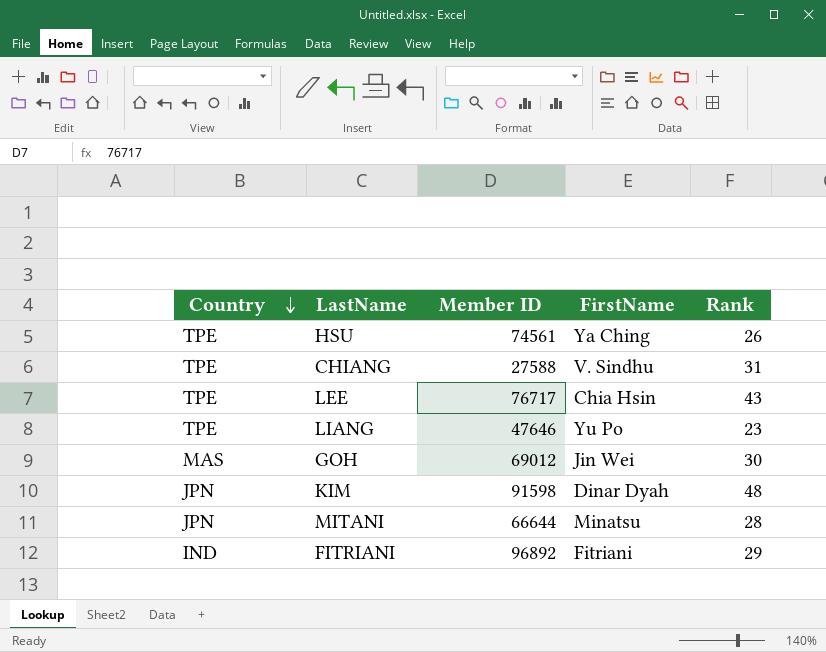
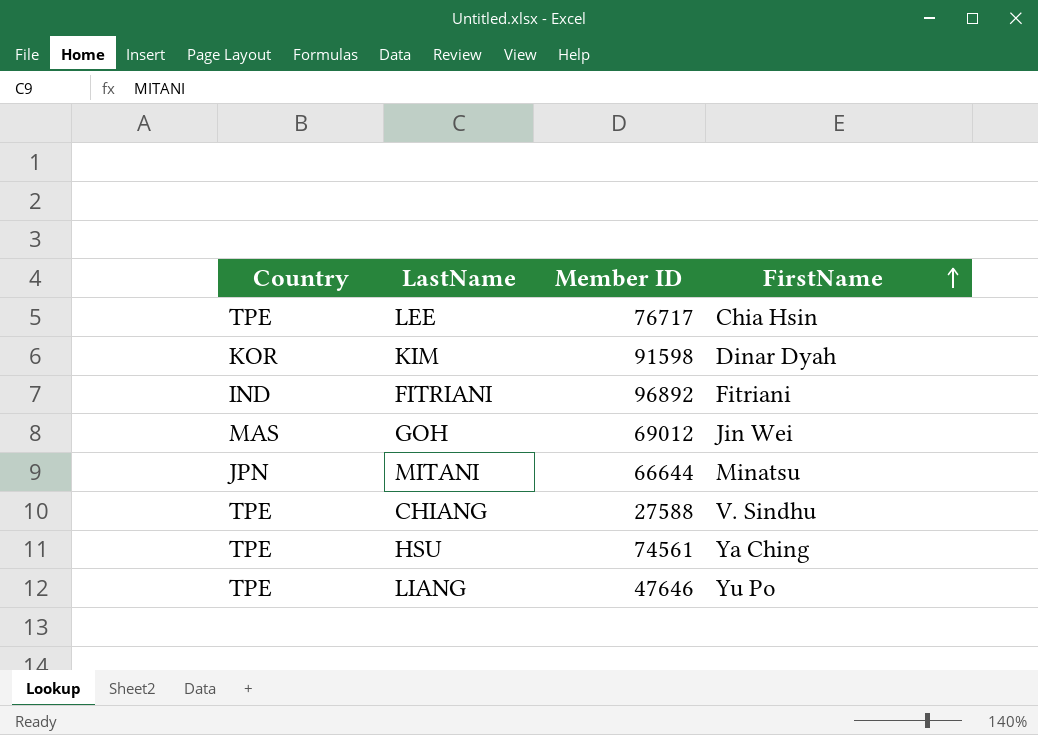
row order: Country descending -> FirstName ascending
column Rank | position: 5 -> none
KIM | Country: JPN -> KOR

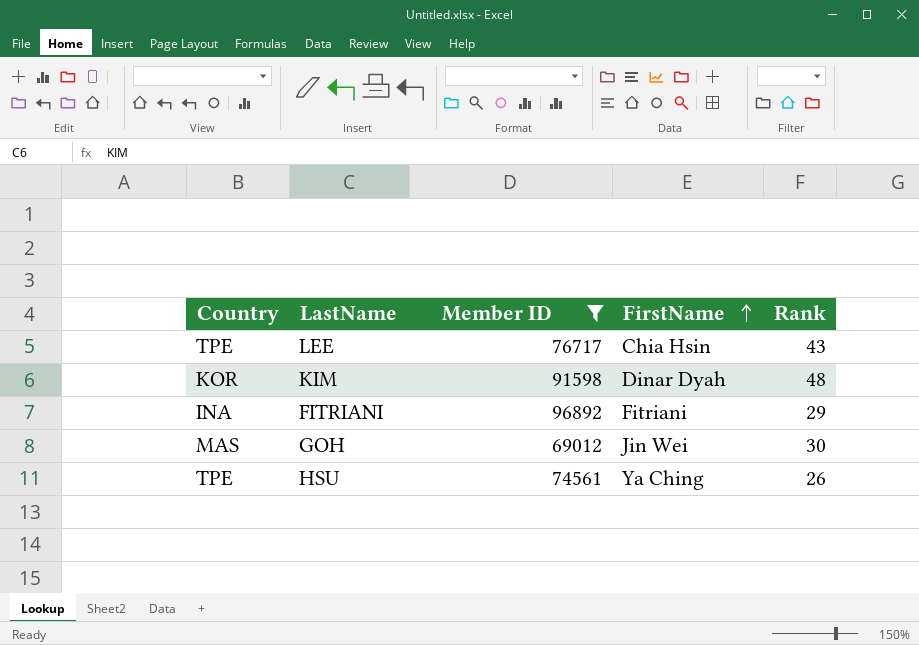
filter: none -> Member ID >= 69012
column Rank | position: none -> 5
FITRIANI | Country: IND -> INA

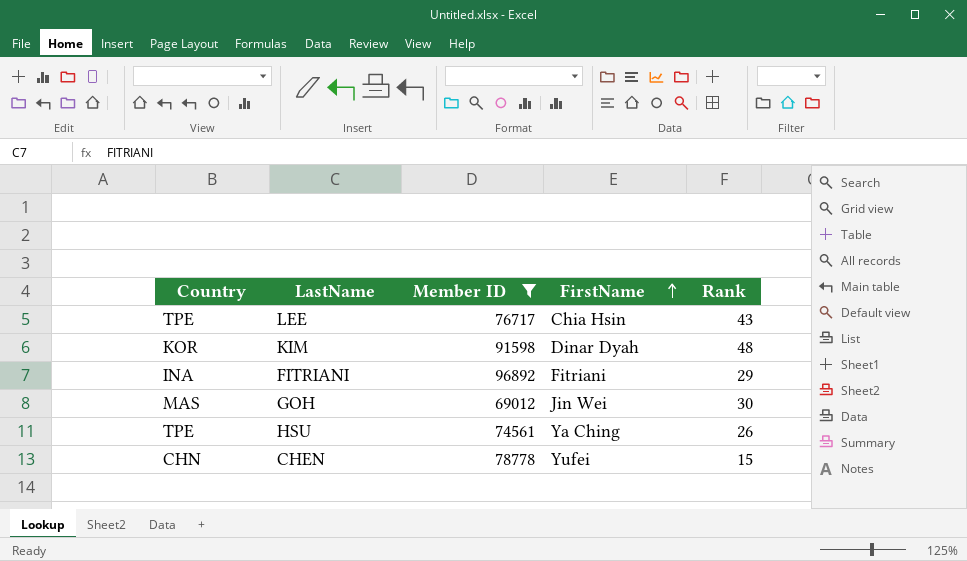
row CHEN: none -> CHN | 78778 | Yufei | 15

